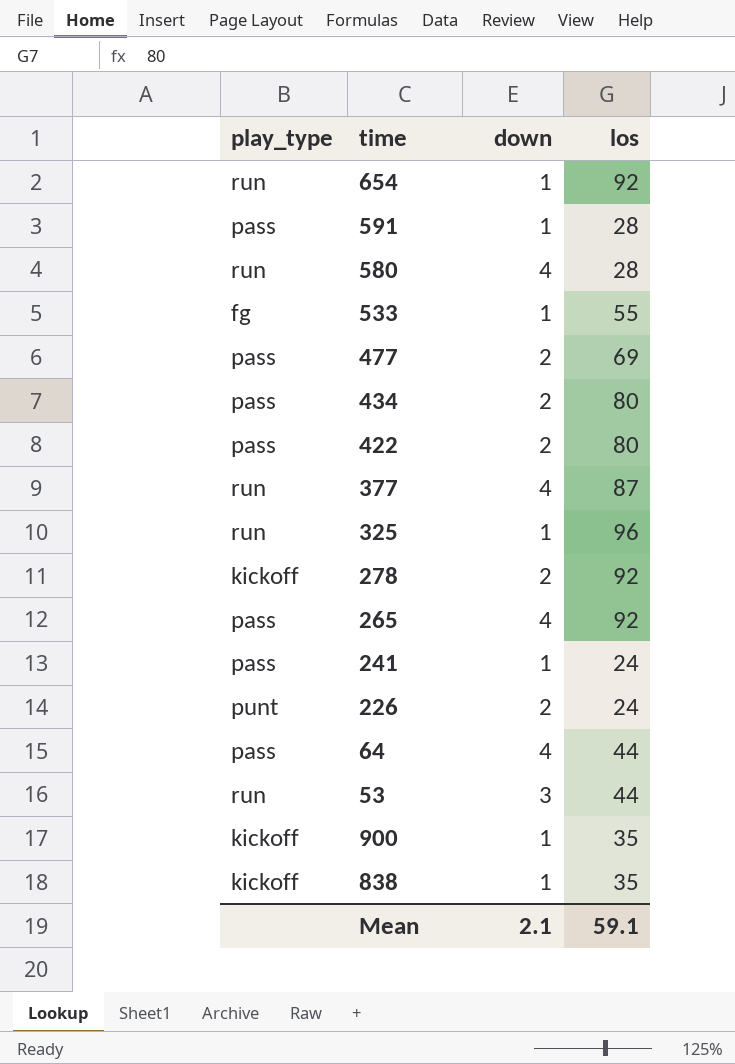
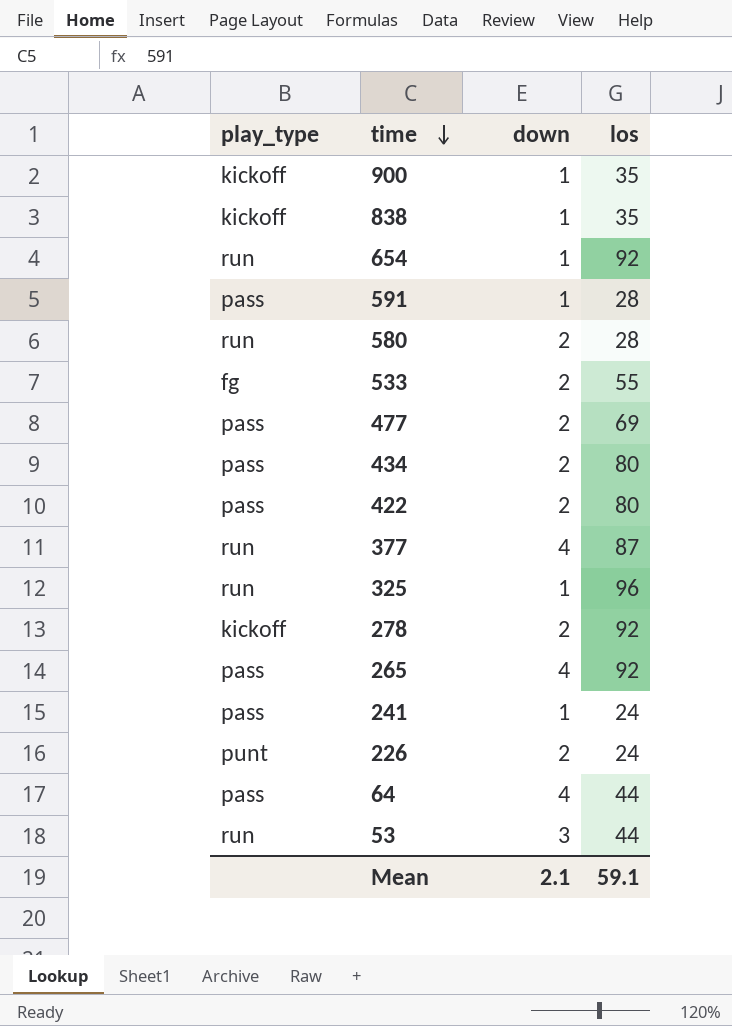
row order: none -> time descending
580 | down: 4 -> 2
533 | down: 1 -> 2

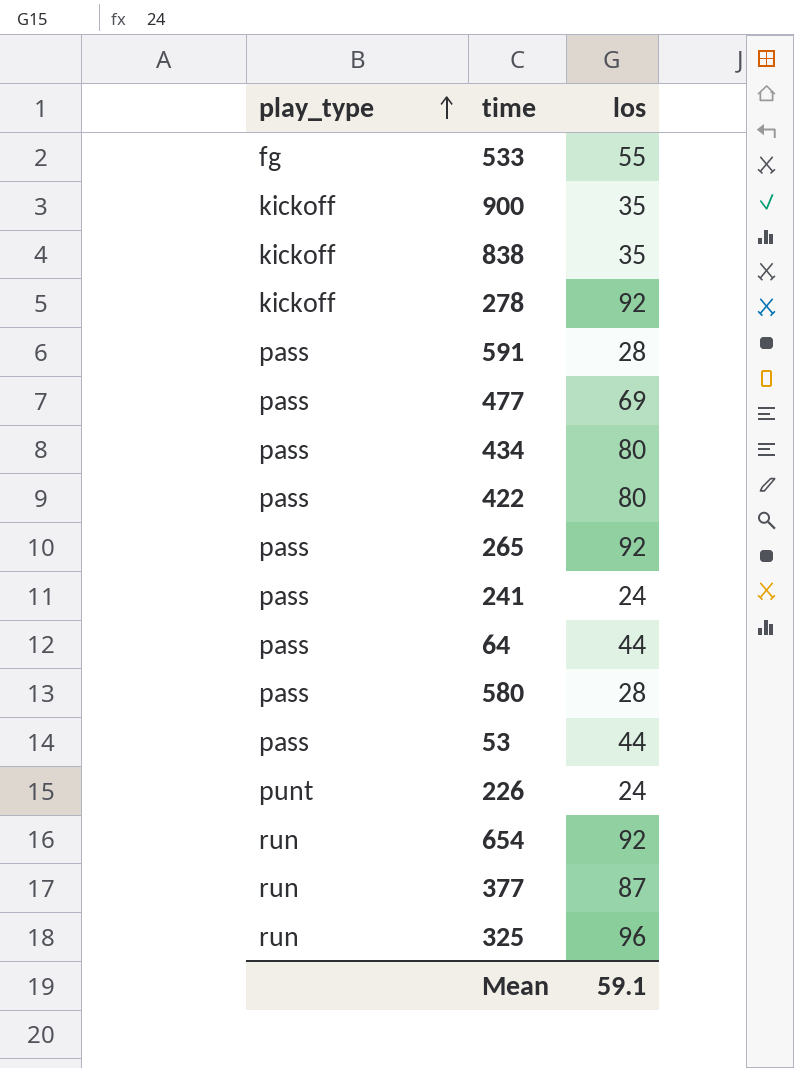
row order: time descending -> play_type ascending
column down | position: 3 -> none
580 | play_type: run -> pass
53 | play_type: run -> pass

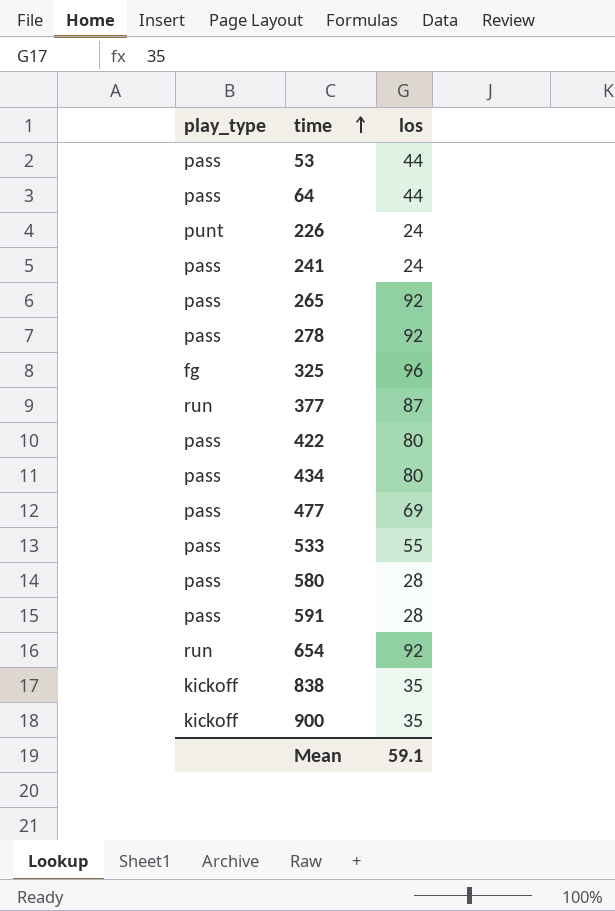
row order: play_type ascending -> time ascending
278 | play_type: kickoff -> pass
325 | play_type: run -> fg
533 | play_type: fg -> pass

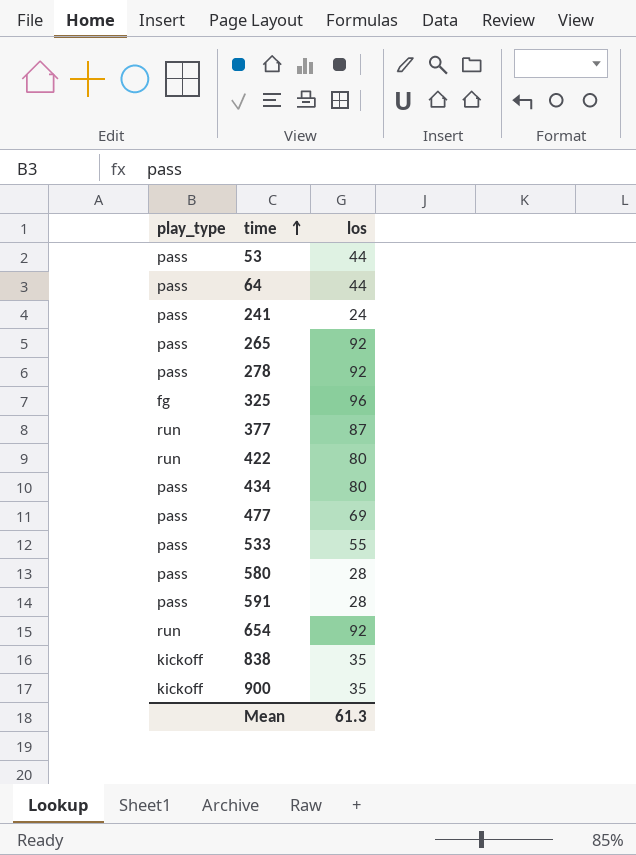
row 226: punt | 24 -> none
422 | play_type: pass -> run
Mean | los: 59.1 -> 61.3

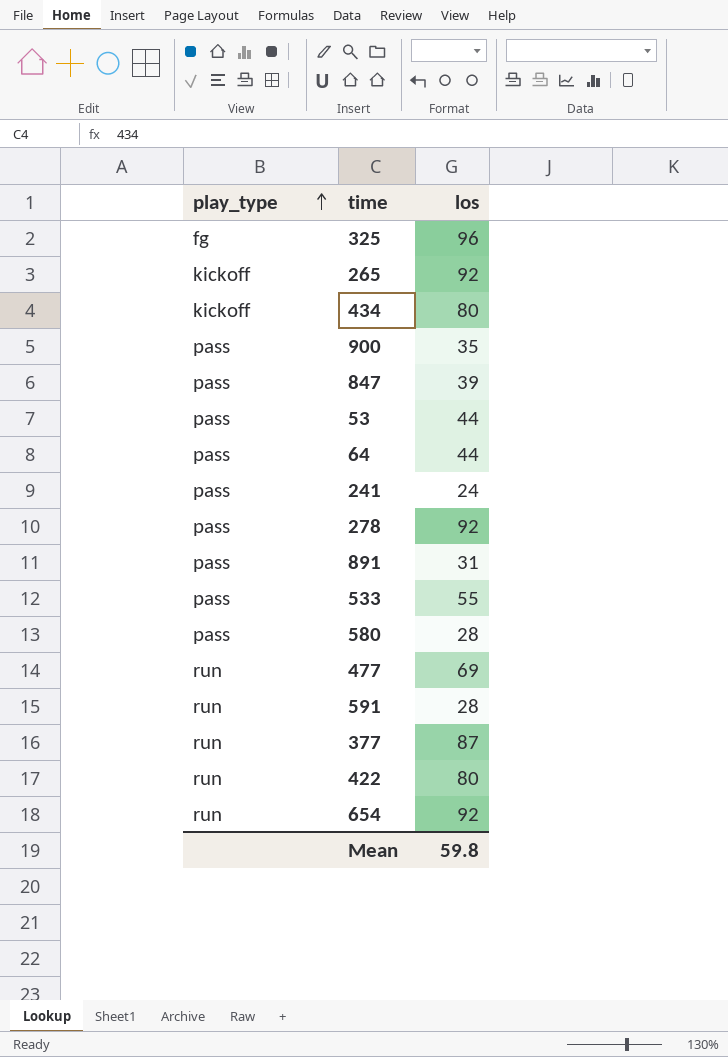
row order: time ascending -> play_type ascending
row 838: kickoff | 35 -> none
265 | play_type: pass -> kickoff
434 | play_type: pass -> kickoff
900 | play_type: kickoff -> pass
row 847: none -> pass | 39
row 891: none -> pass | 31
477 | play_type: pass -> run
591 | play_type: pass -> run
Mean | los: 61.3 -> 59.8

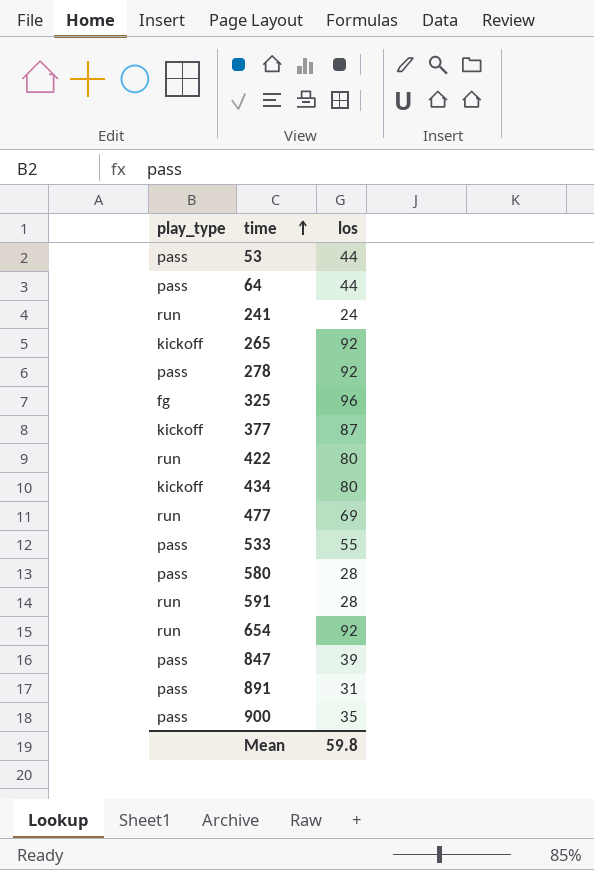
row order: play_type ascending -> time ascending
241 | play_type: pass -> run
377 | play_type: run -> kickoff

